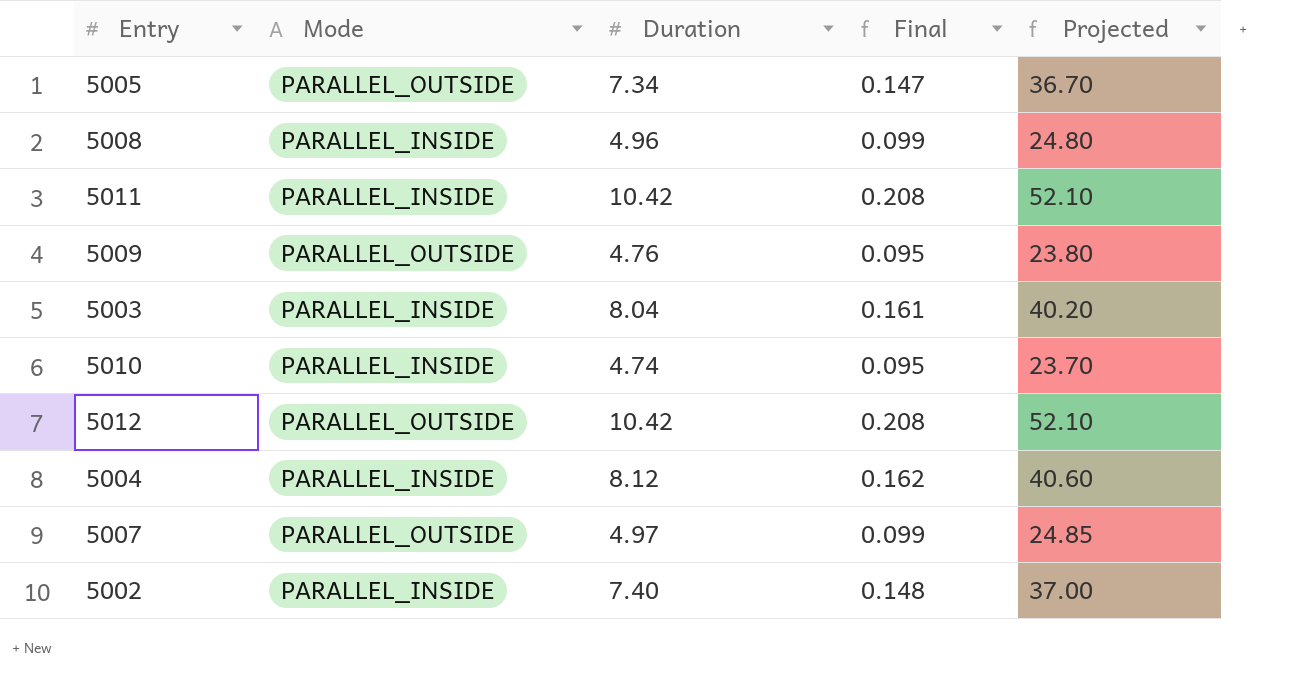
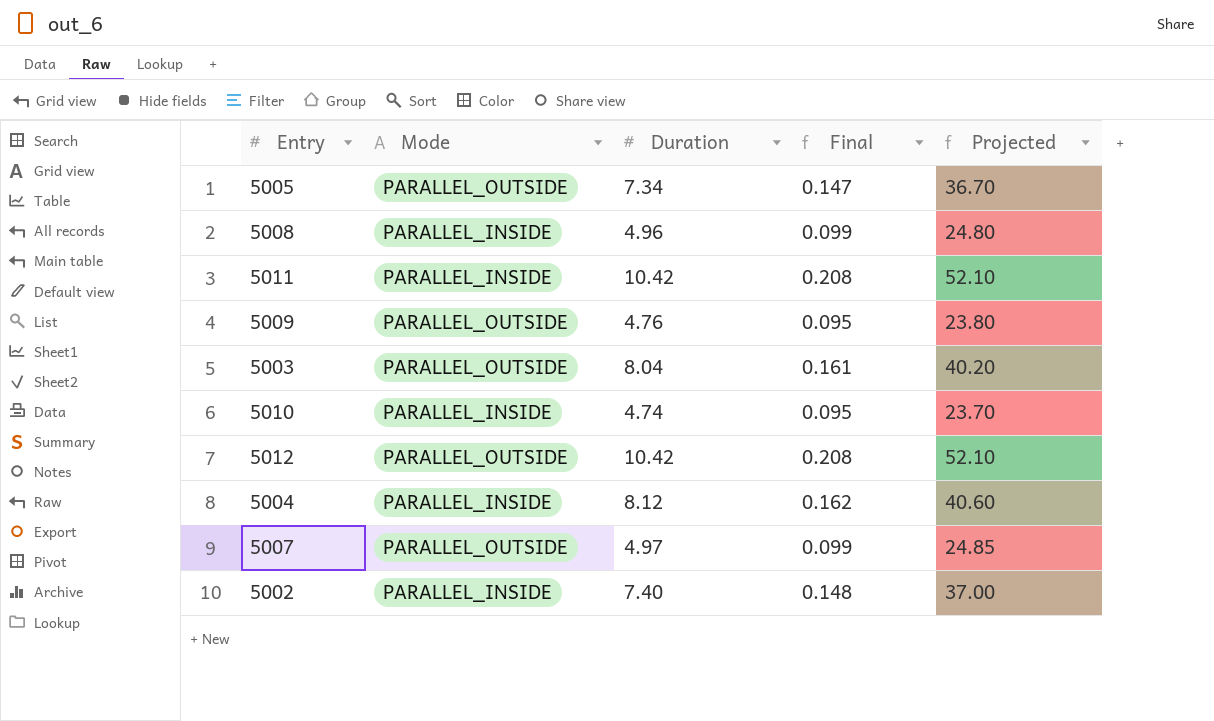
5003 | Mode: PARALLEL_INSIDE -> PARALLEL_OUTSIDE

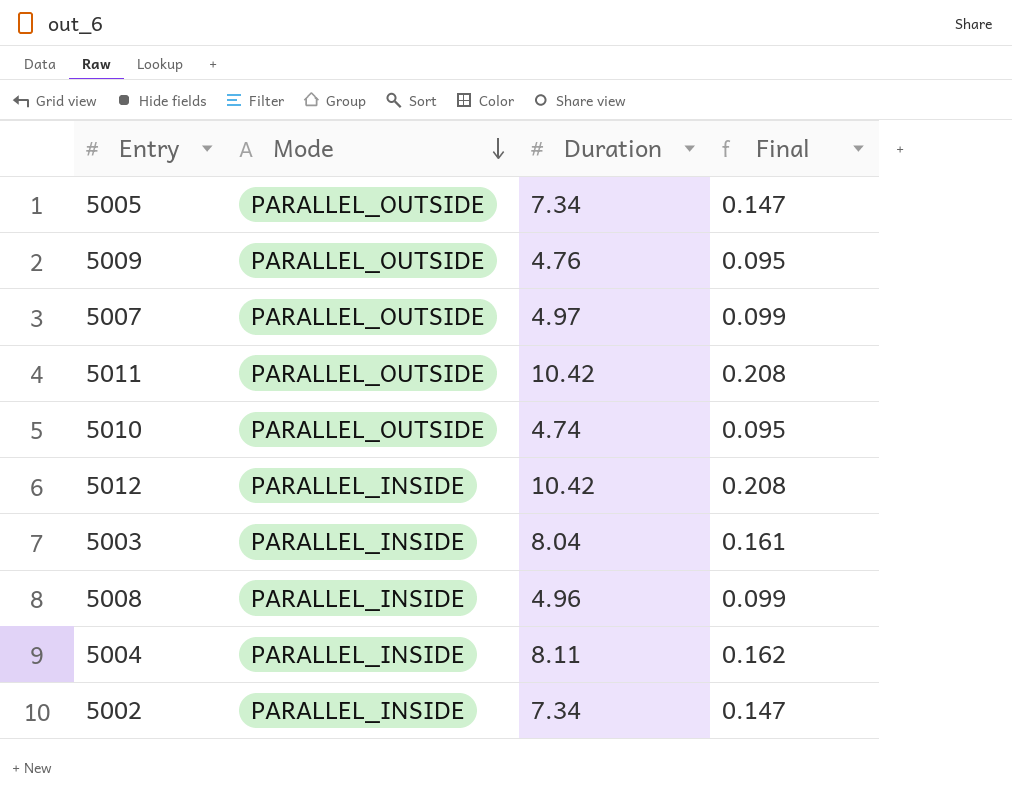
row order: none -> Mode descending
column Projected | formula: [Duration] * 5 -> none
5011 | Mode: PARALLEL_INSIDE -> PARALLEL_OUTSIDE
5010 | Mode: PARALLEL_INSIDE -> PARALLEL_OUTSIDE
5012 | Mode: PARALLEL_OUTSIDE -> PARALLEL_INSIDE
5003 | Mode: PARALLEL_OUTSIDE -> PARALLEL_INSIDE
5004 | Duration: 8.12 -> 8.11
5002 | Duration: 7.40 -> 7.34
5002 | Final: 0.148 -> 0.147

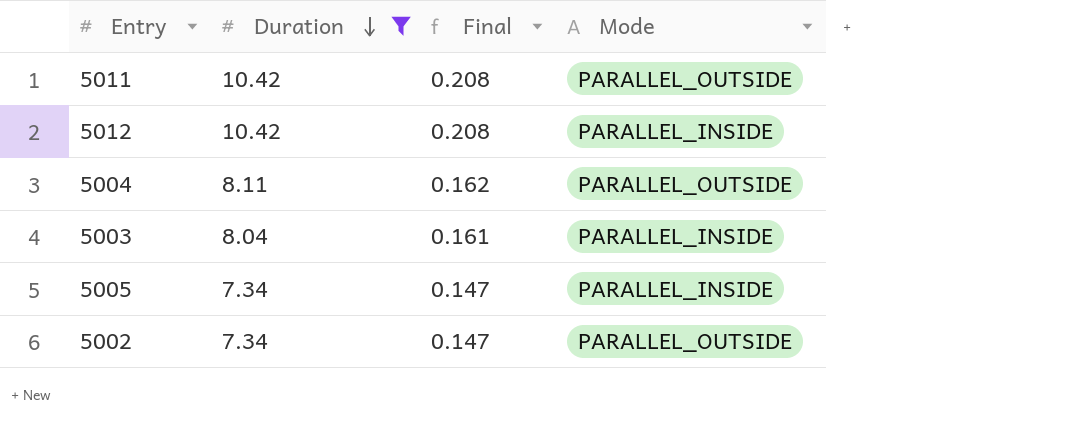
filter: none -> Duration >= 7.34
row order: Mode descending -> Duration descending
column Mode | position: 2 -> 4
5004 | Mode: PARALLEL_INSIDE -> PARALLEL_OUTSIDE
5005 | Mode: PARALLEL_OUTSIDE -> PARALLEL_INSIDE
5002 | Mode: PARALLEL_INSIDE -> PARALLEL_OUTSIDE

